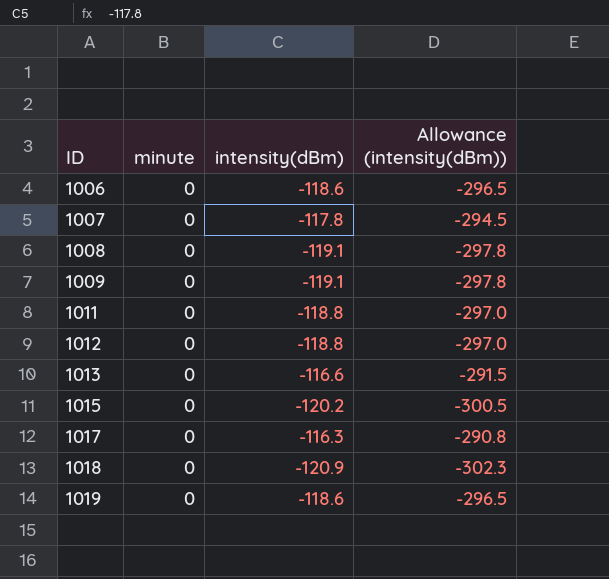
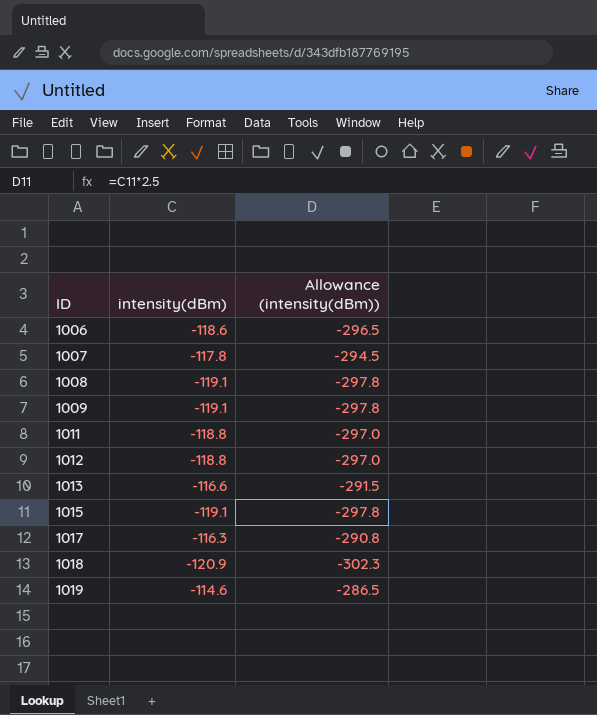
column minute | position: 2 -> none
1015 | intensity(dBm): -120.2 -> -119.1
1015 | Allowance (intensity(dBm)): -300.5 -> -297.8
1019 | intensity(dBm): -118.6 -> -114.6
1019 | Allowance (intensity(dBm)): -296.5 -> -286.5

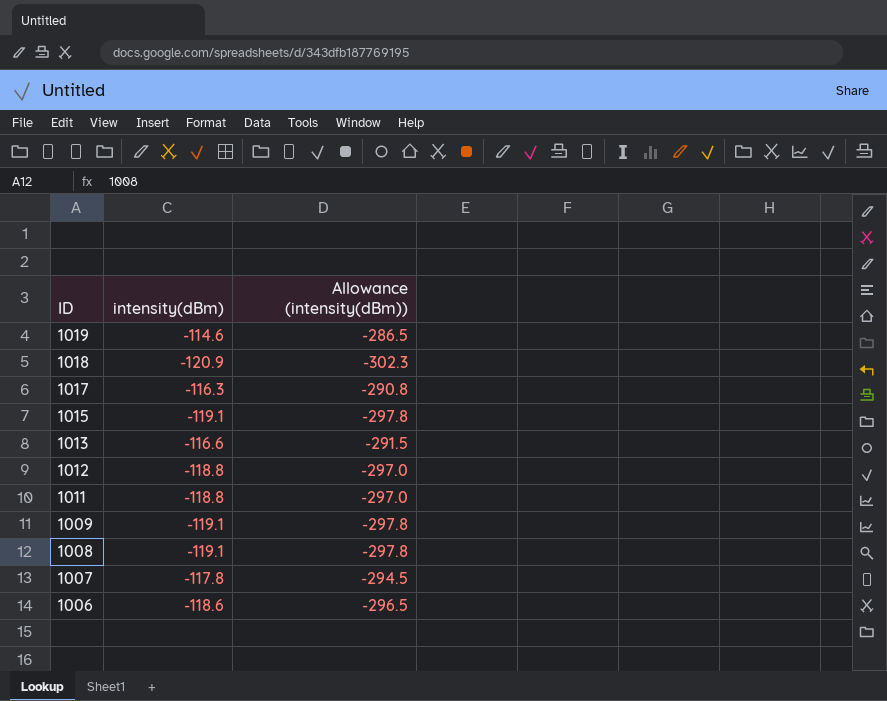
row order: ID ascending -> ID descending

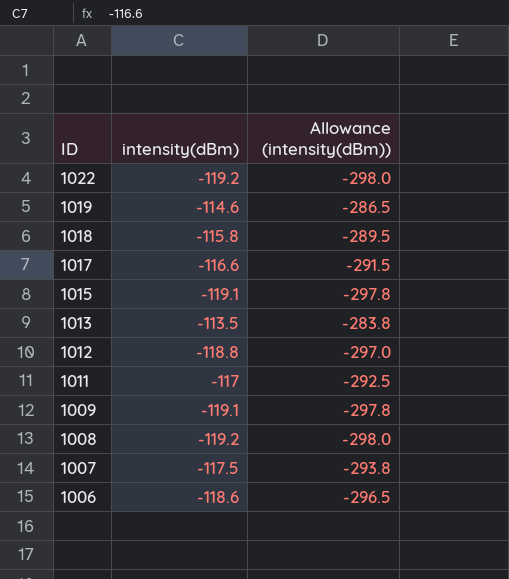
row 1022: none -> -119.2 | -298.0
1018 | intensity(dBm): -120.9 -> -115.8
1018 | Allowance (intensity(dBm)): -302.3 -> -289.5
1017 | intensity(dBm): -116.3 -> -116.6
1017 | Allowance (intensity(dBm)): -290.8 -> -291.5
1013 | intensity(dBm): -116.6 -> -113.5
1013 | Allowance (intensity(dBm)): -291.5 -> -283.8
1011 | intensity(dBm): -118.8 -> -117
1011 | Allowance (intensity(dBm)): -297.0 -> -292.5
1008 | intensity(dBm): -119.1 -> -119.2
1008 | Allowance (intensity(dBm)): -297.8 -> -298.0
1007 | intensity(dBm): -117.8 -> -117.5
1007 | Allowance (intensity(dBm)): -294.5 -> -293.8

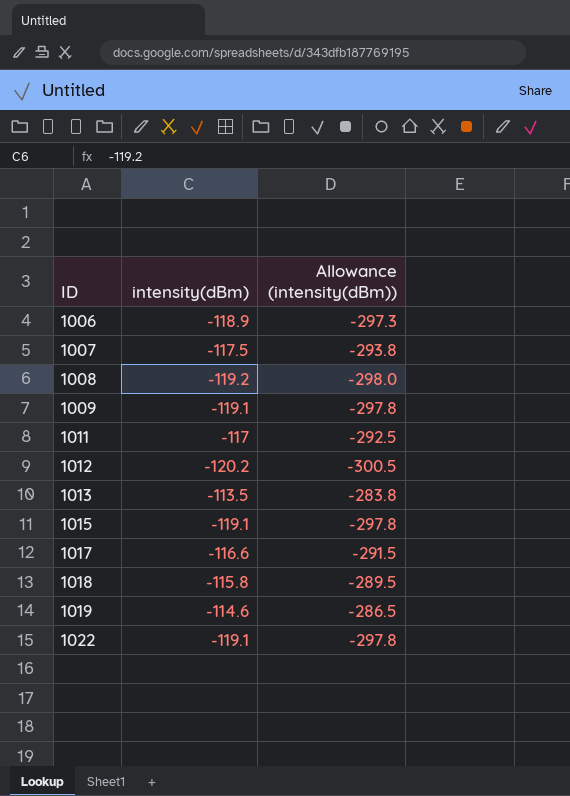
row order: ID descending -> ID ascending
1006 | intensity(dBm): -118.6 -> -118.9
1006 | Allowance (intensity(dBm)): -296.5 -> -297.3
1012 | intensity(dBm): -118.8 -> -120.2
1012 | Allowance (intensity(dBm)): -297.0 -> -300.5
1022 | intensity(dBm): -119.2 -> -119.1
1022 | Allowance (intensity(dBm)): -298.0 -> -297.8

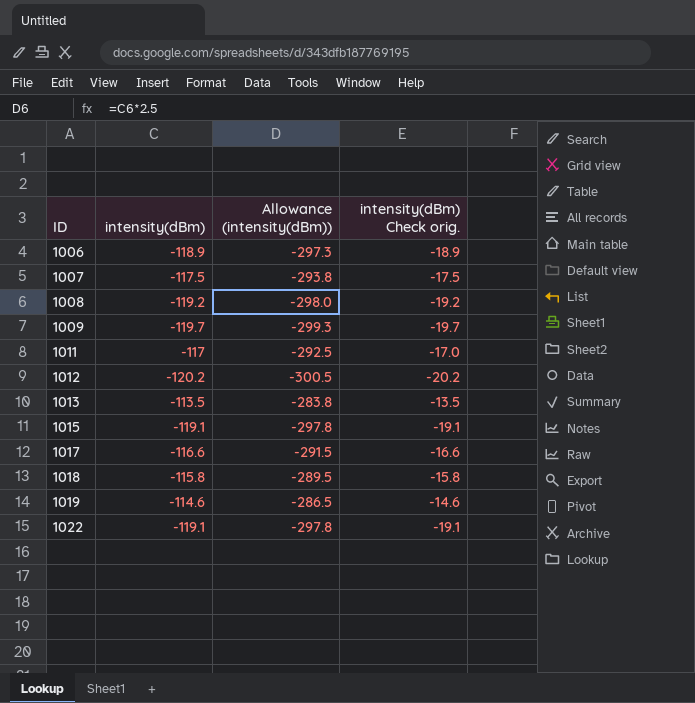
column intensity(dBm) Check orig. | formula: none -> [intensity(dBm)] + 100
1009 | intensity(dBm): -119.1 -> -119.7
1009 | Allowance (intensity(dBm)): -297.8 -> -299.3

